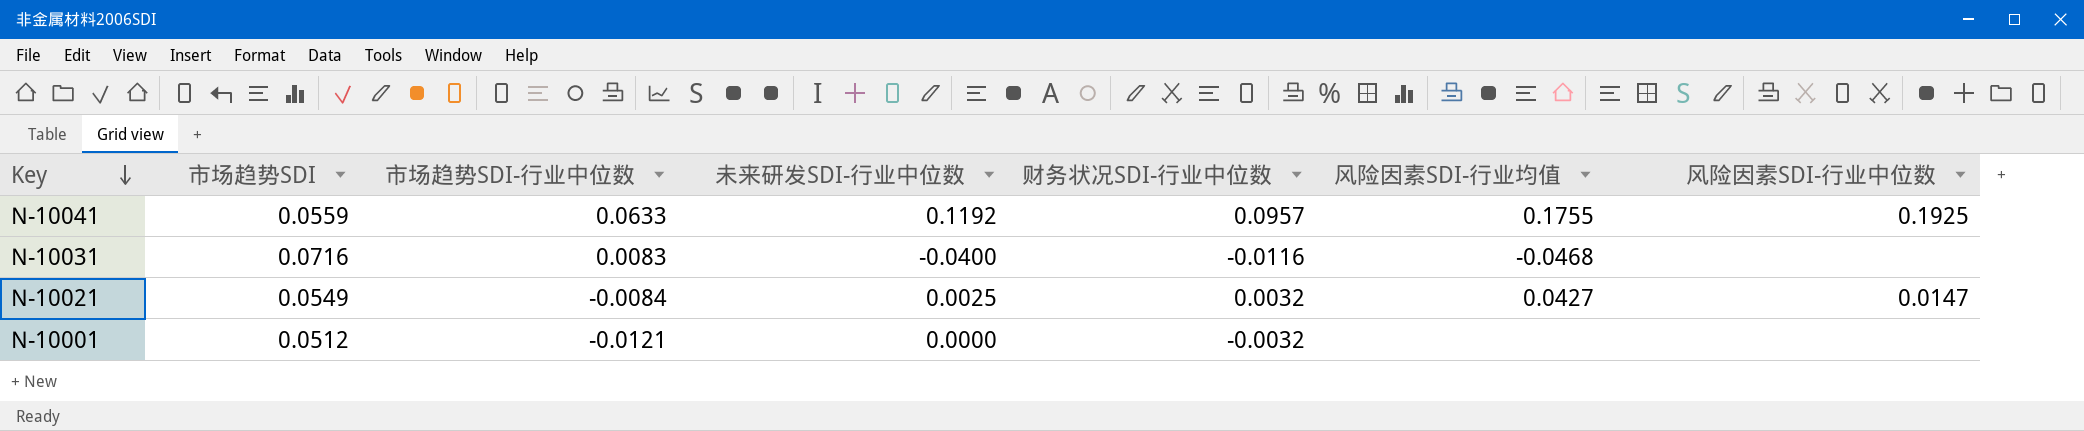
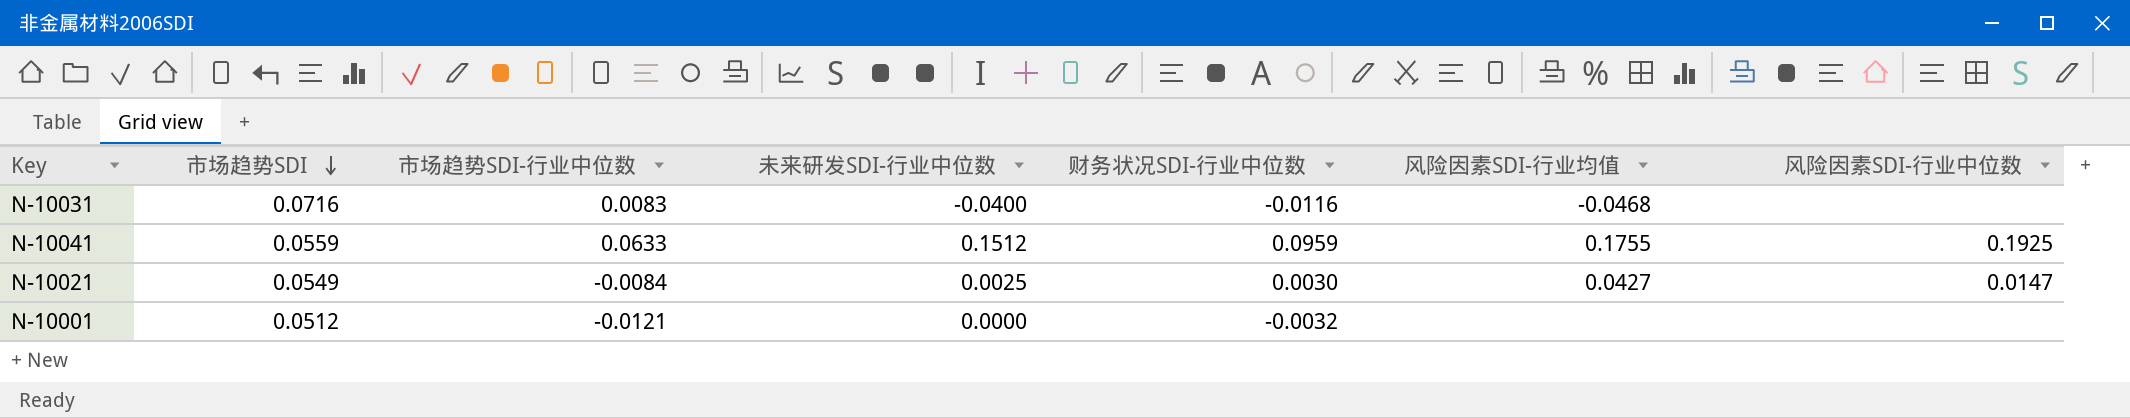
row order: Key descending -> 市场趋势SDI descending
N-10041 | 未来研发SDI-行业中位数: 0.1192 -> 0.1512
N-10041 | 财务状况SDI-行业中位数: 0.0957 -> 0.0959
N-10021 | 财务状况SDI-行业中位数: 0.0032 -> 0.0030

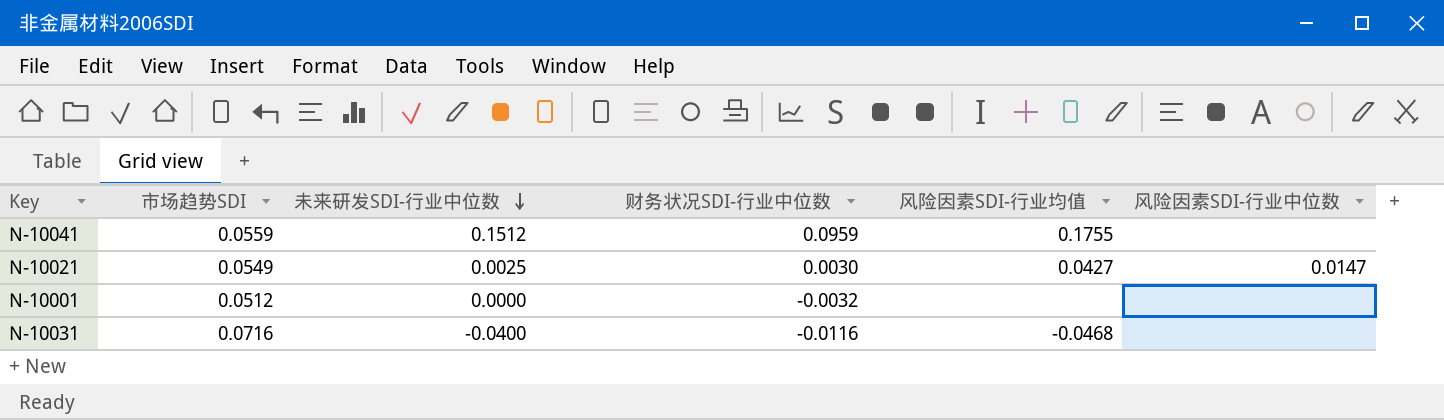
row order: 市场趋势SDI descending -> 未来研发SDI-行业中位数 descending
column 市场趋势SDI-行业中位数 | position: 3 -> none
N-10041 | 风险因素SDI-行业中位数: 0.1925 -> none

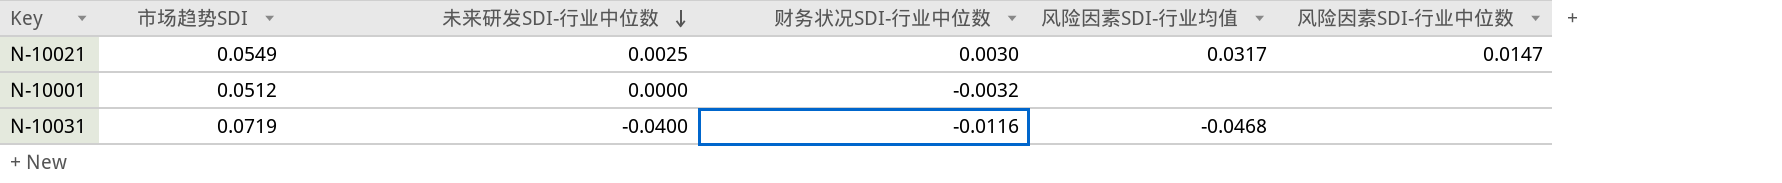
row N-10041: 0.0559 | 0.1512 | 0.0959 | 0.1755 | none -> none
N-10021 | 风险因素SDI-行业均值: 0.0427 -> 0.0317
N-10031 | 市场趋势SDI: 0.0716 -> 0.0719

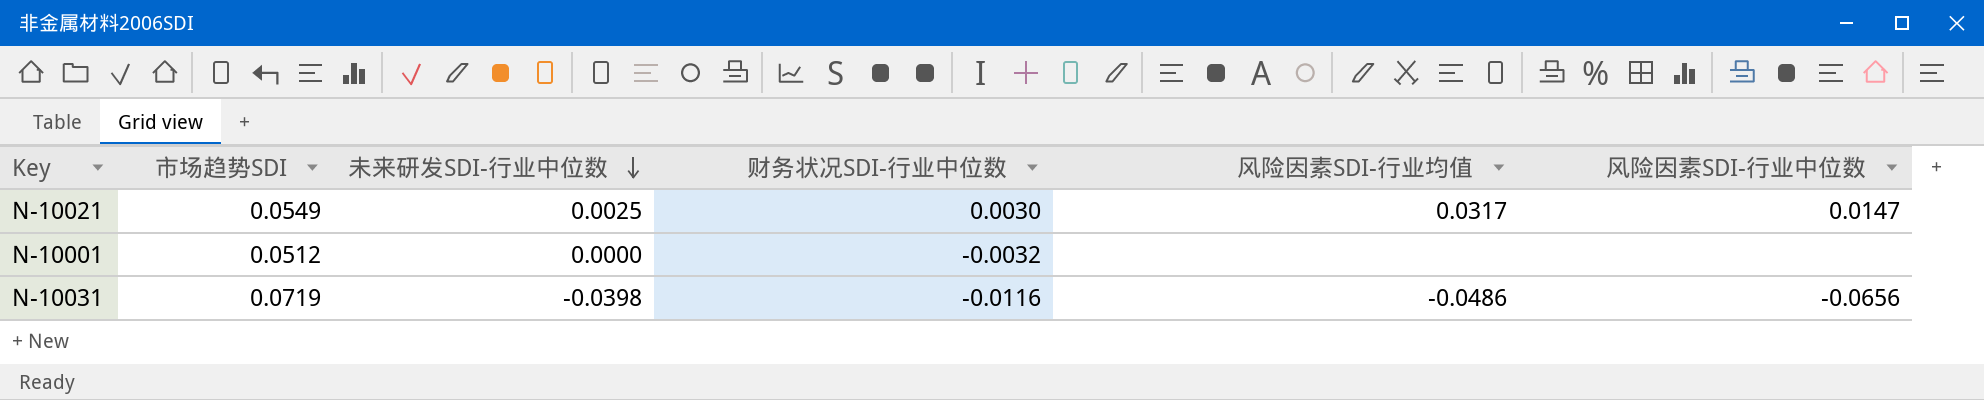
N-10031 | 未来研发SDI-行业中位数: -0.0400 -> -0.0398
N-10031 | 风险因素SDI-行业均值: -0.0468 -> -0.0486
N-10031 | 风险因素SDI-行业中位数: none -> -0.0656

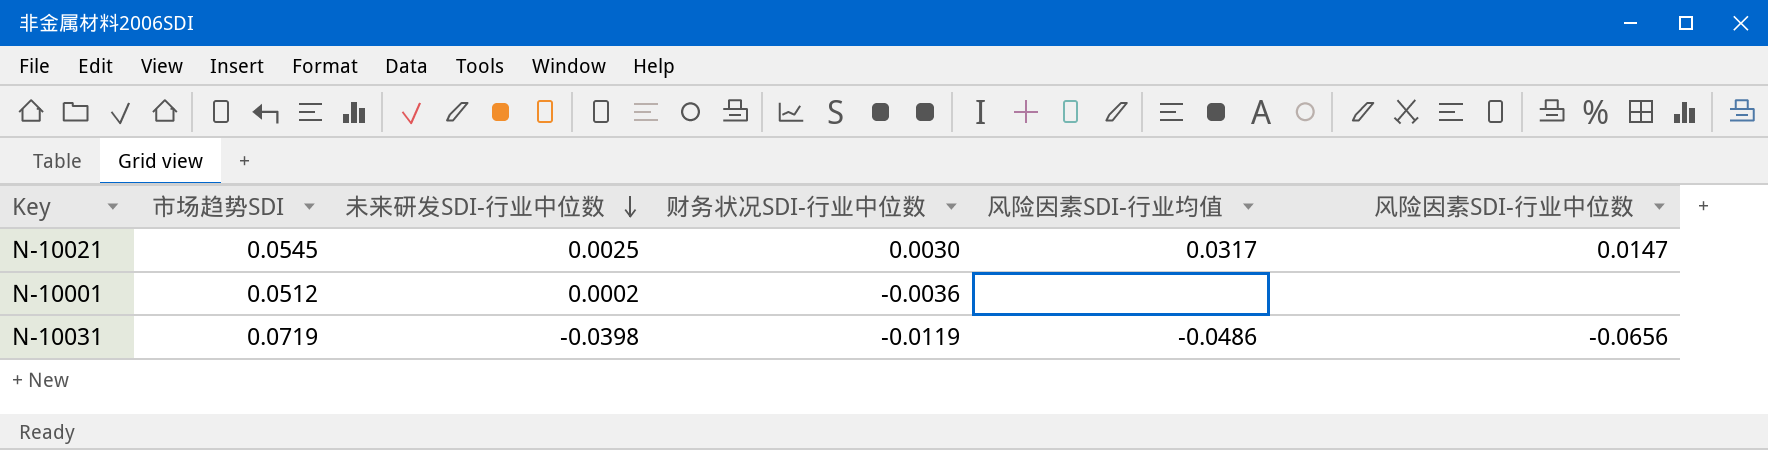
N-10021 | 市场趋势SDI: 0.0549 -> 0.0545
N-10001 | 未来研发SDI-行业中位数: 0.0000 -> 0.0002
N-10001 | 财务状况SDI-行业中位数: -0.0032 -> -0.0036
N-10031 | 财务状况SDI-行业中位数: -0.0116 -> -0.0119

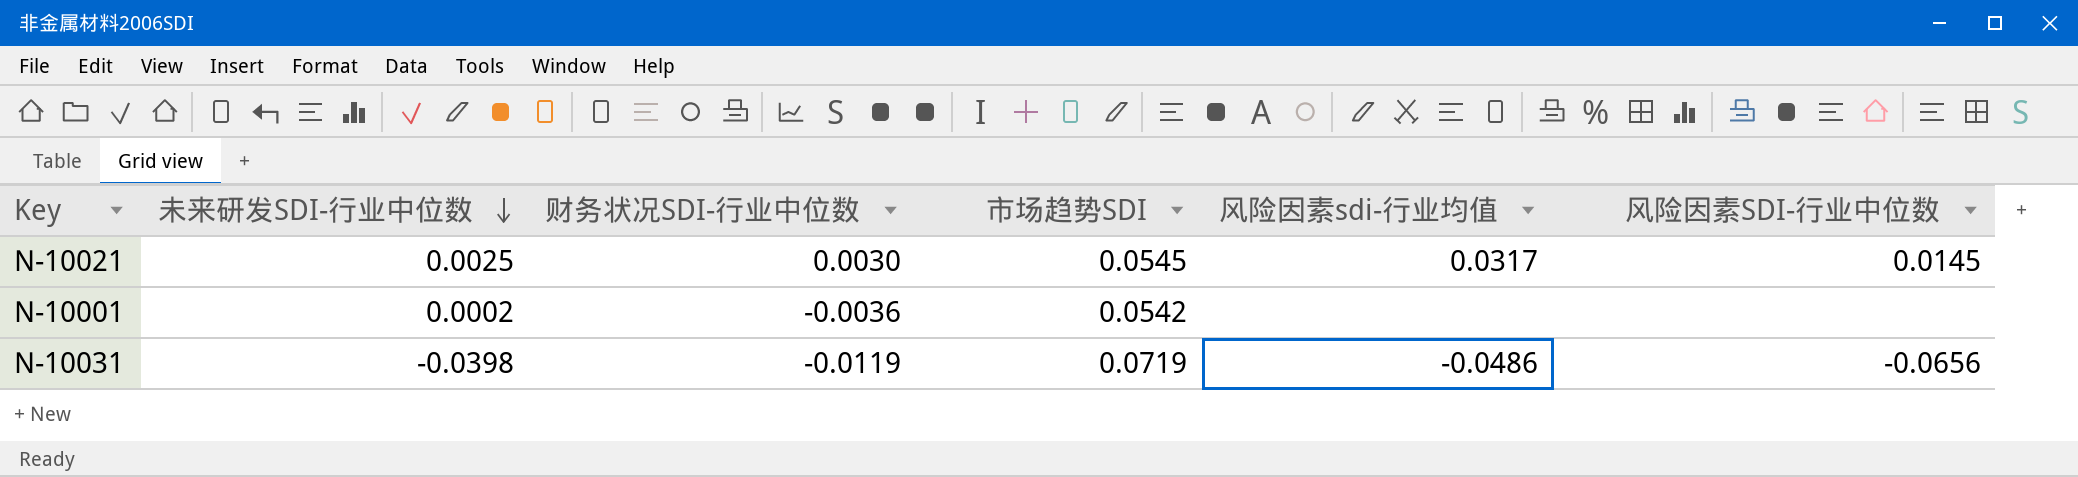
column 市场趋势SDI | position: 2 -> 4
column name: 风险因素SDI-行业均值 -> 风险因素sdi-行业均值
N-10021 | 风险因素SDI-行业中位数: 0.0147 -> 0.0145
N-10001 | 市场趋势SDI: 0.0512 -> 0.0542

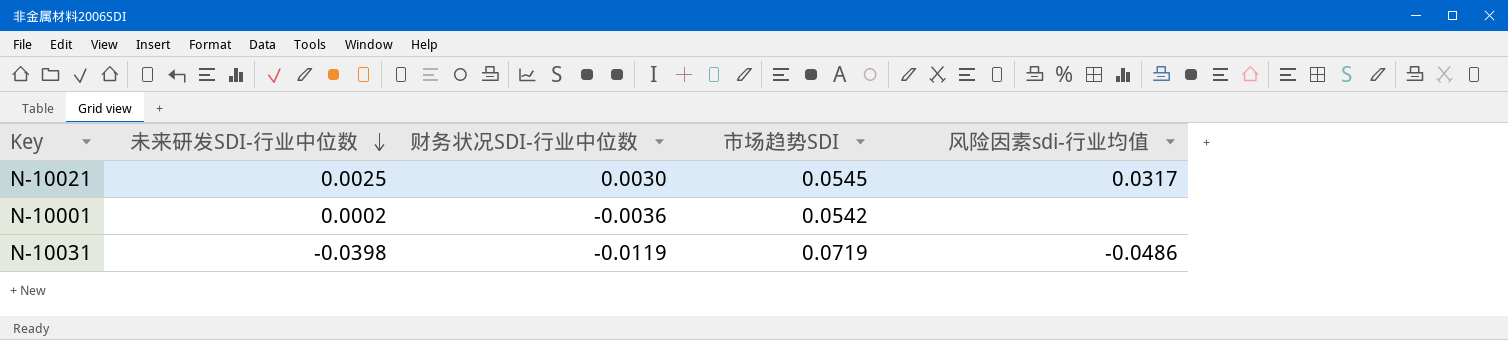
column 风险因素SDI-行业中位数 | position: 6 -> none

